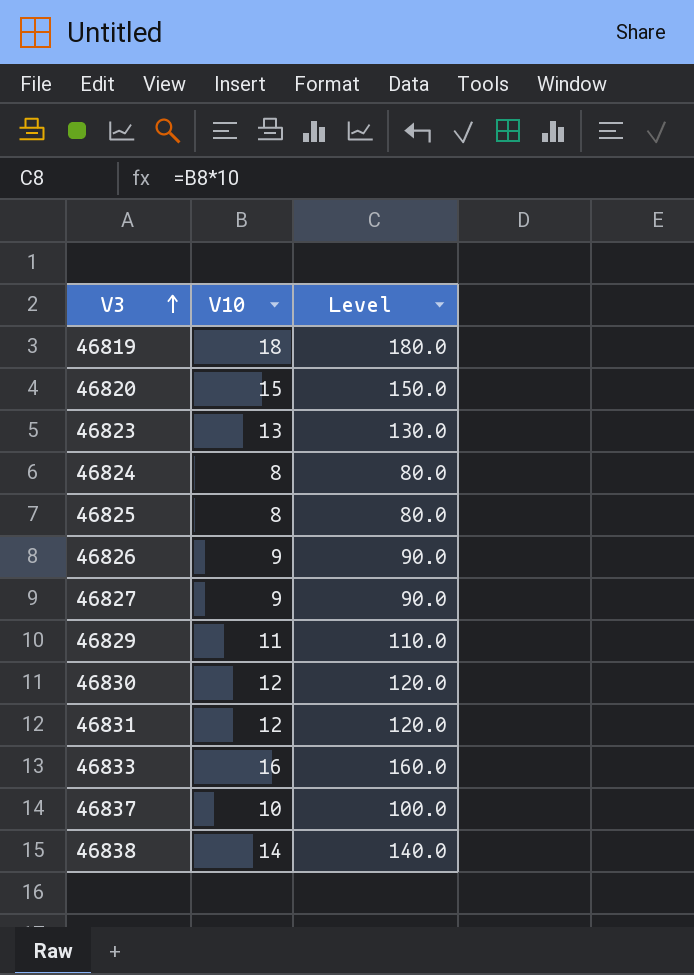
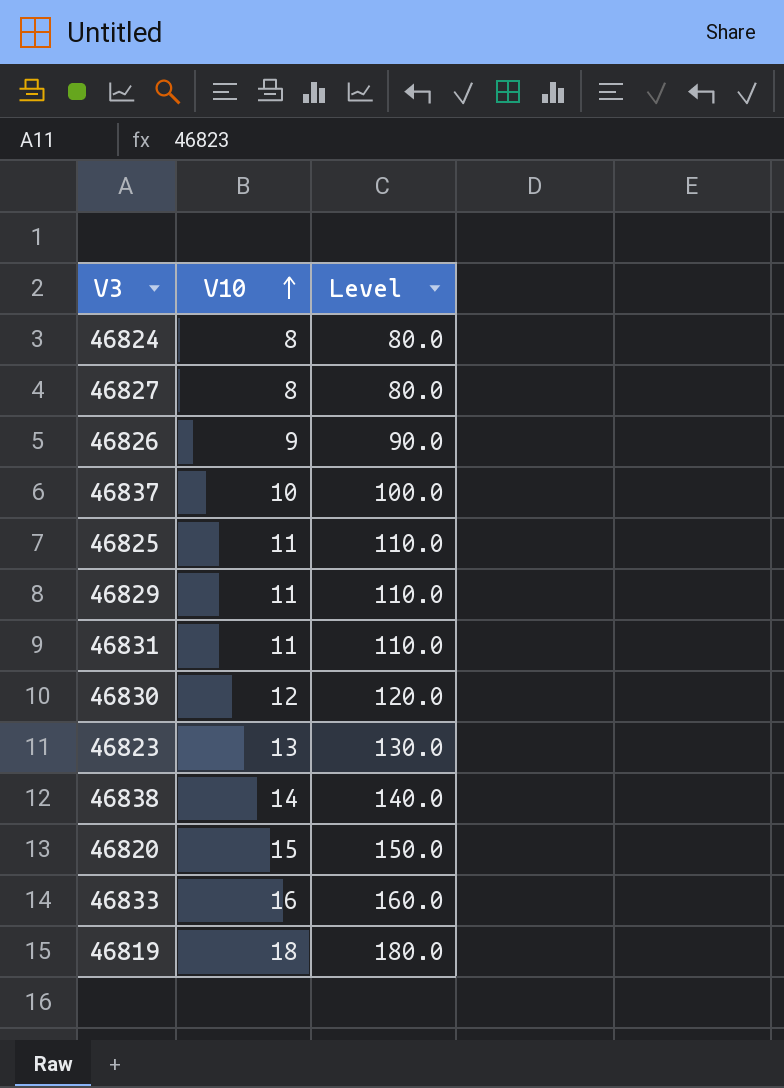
row order: V3 ascending -> V10 ascending
46827 | V10: 9 -> 8
46827 | Level: 90.0 -> 80.0
46825 | V10: 8 -> 11
46825 | Level: 80.0 -> 110.0
46831 | V10: 12 -> 11
46831 | Level: 120.0 -> 110.0

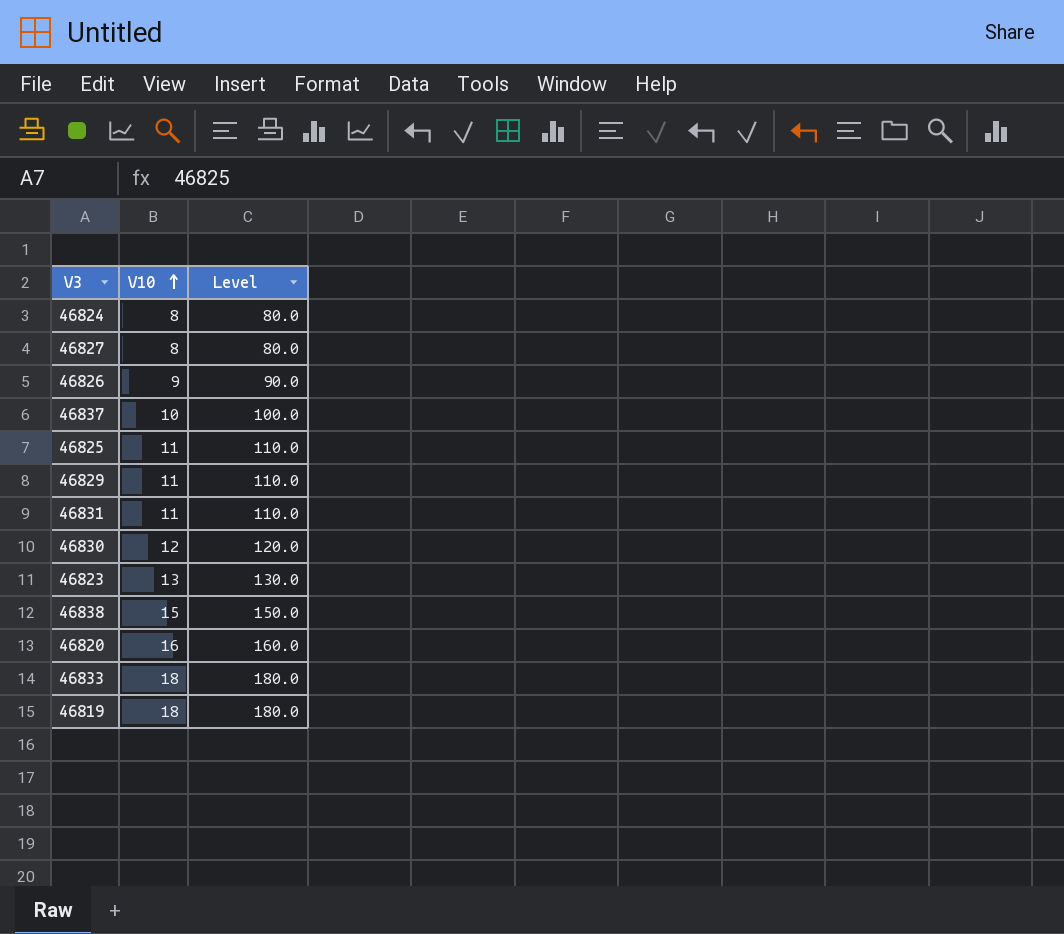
46838 | V10: 14 -> 15
46838 | Level: 140.0 -> 150.0
46820 | V10: 15 -> 16
46820 | Level: 150.0 -> 160.0
46833 | V10: 16 -> 18
46833 | Level: 160.0 -> 180.0

